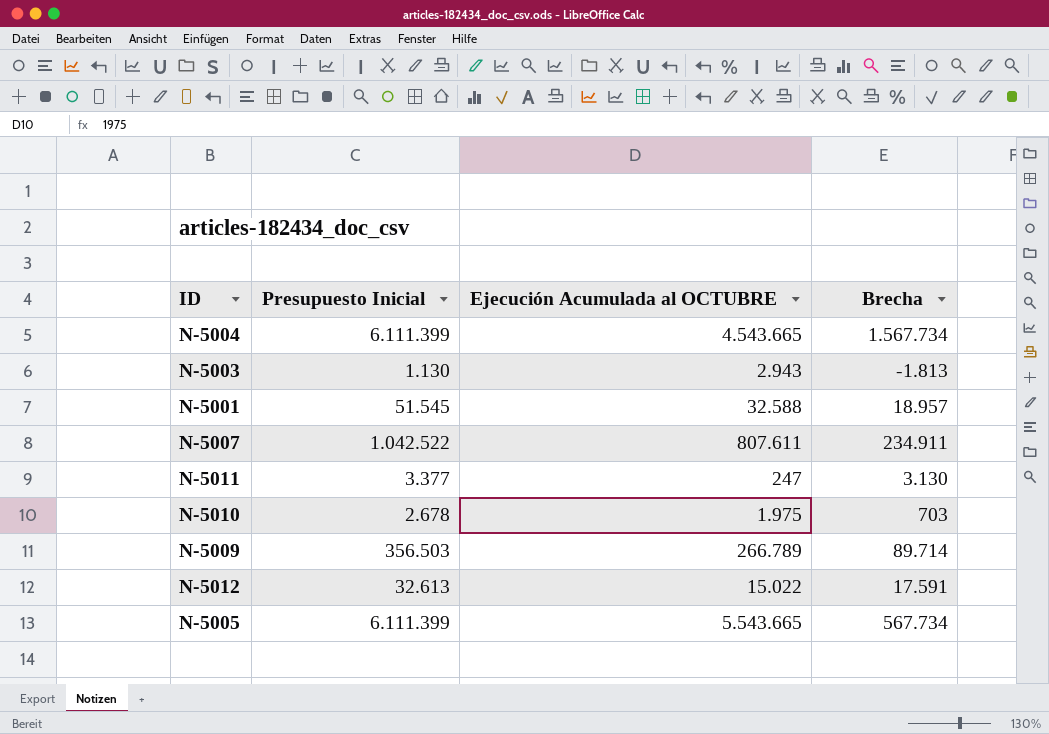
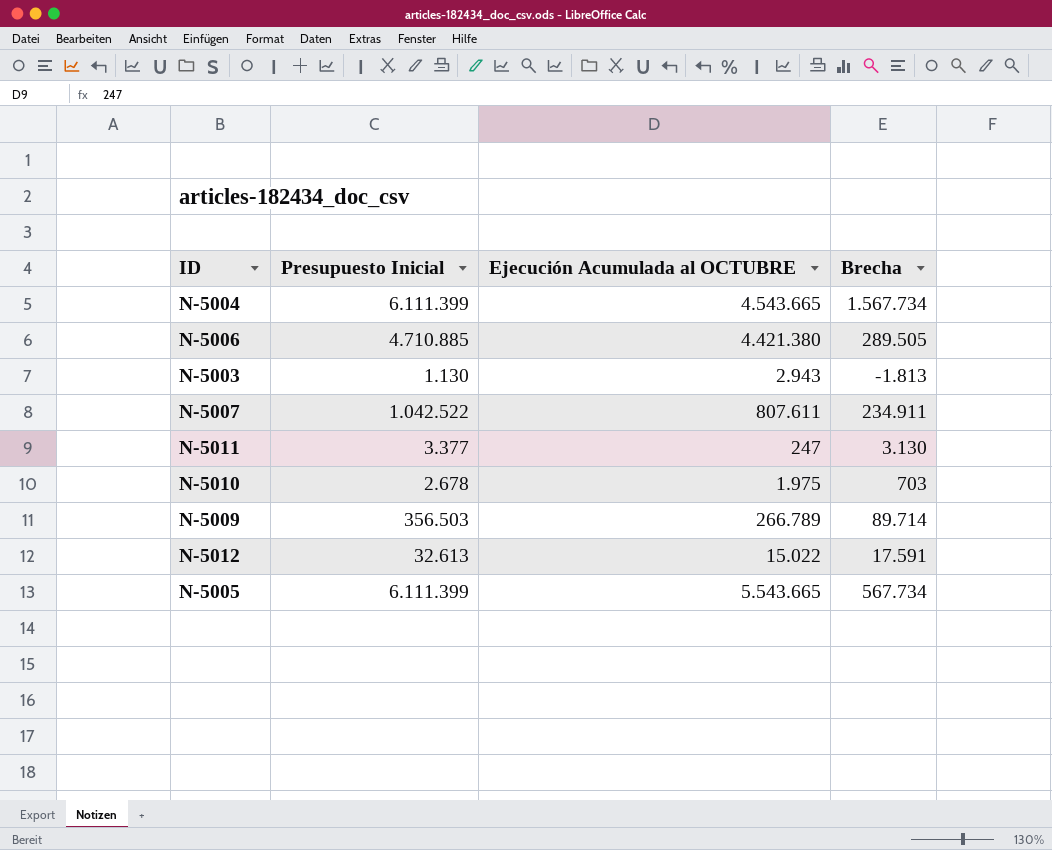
row N-5001: 51.545 | 32.588 | 18.957 -> none
row N-5006: none -> 4.710.885 | 4.421.380 | 289.505

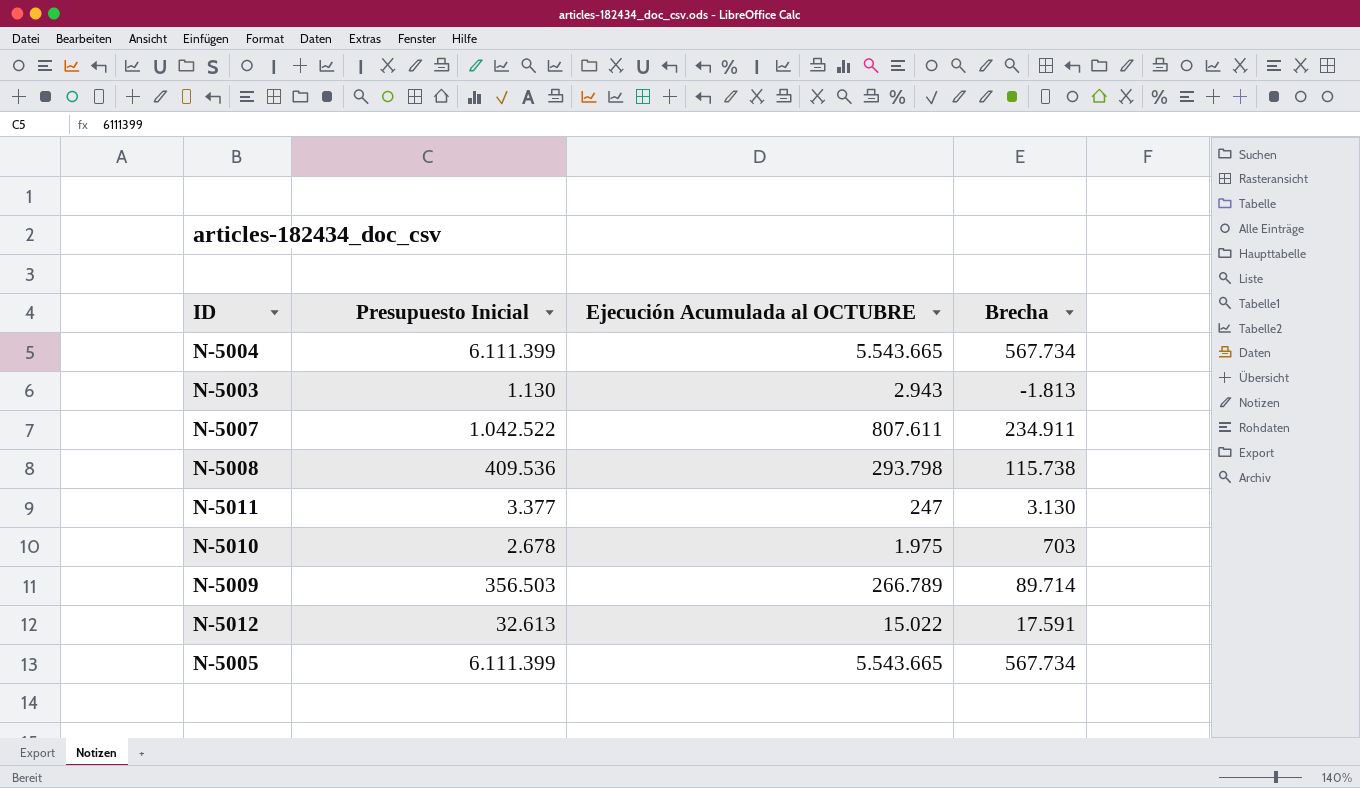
row N-5006: 4.710.885 | 4.421.380 | 289.505 -> none
N-5004 | Ejecución Acumulada al OCTUBRE: 4.543.665 -> 5.543.665
N-5004 | Brecha: 1.567.734 -> 567.734
row N-5008: none -> 409.536 | 293.798 | 115.738

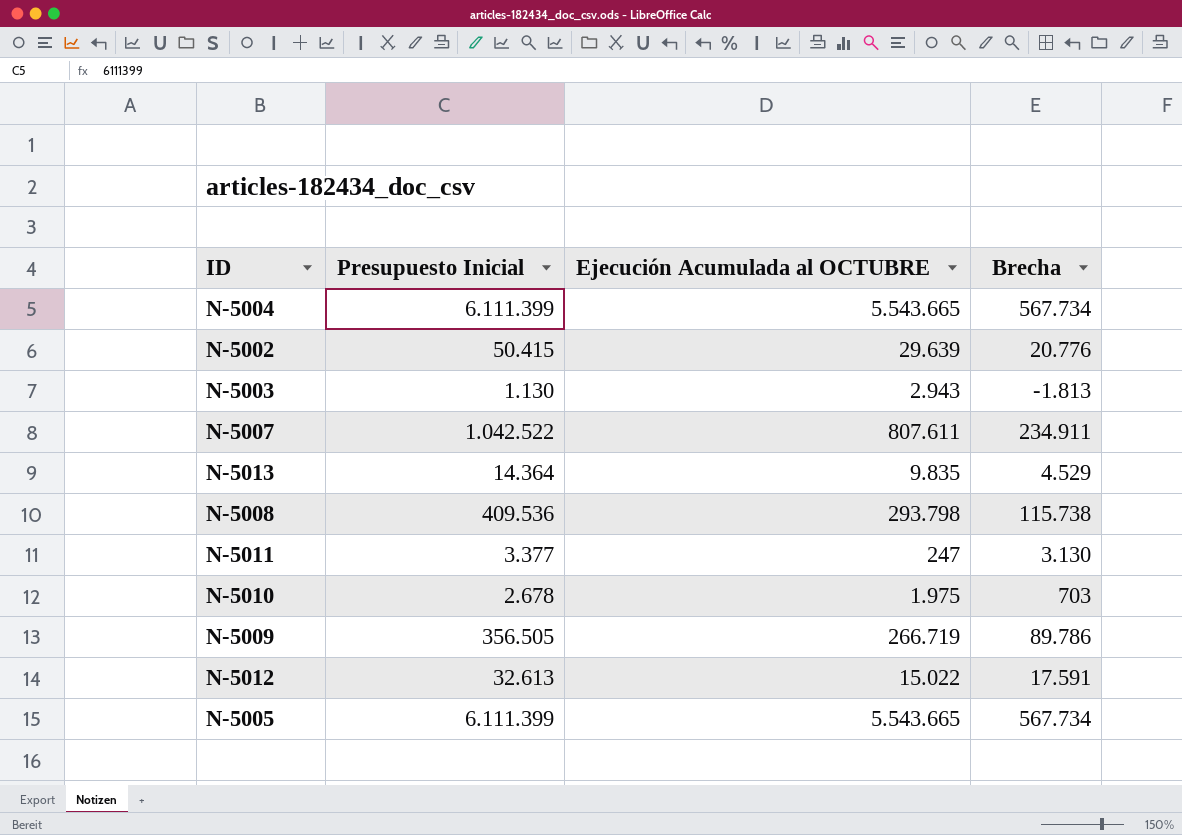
row N-5002: none -> 50.415 | 29.639 | 20.776
row N-5013: none -> 14.364 | 9.835 | 4.529
N-5009 | Presupuesto Inicial: 356.503 -> 356.505
N-5009 | Ejecución Acumulada al OCTUBRE: 266.789 -> 266.719
N-5009 | Brecha: 89.714 -> 89.786

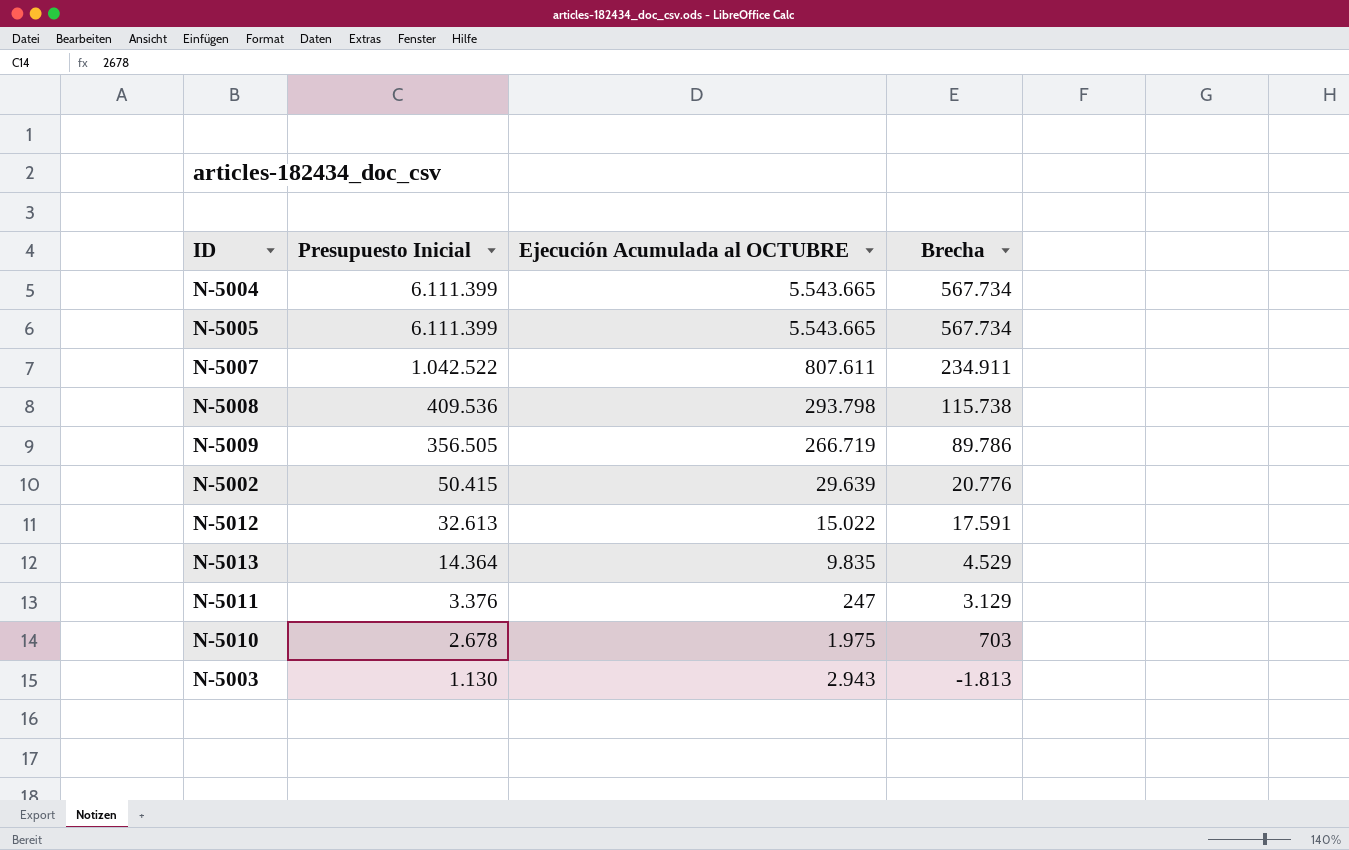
row order: none -> Presupuesto Inicial descending
N-5011 | Presupuesto Inicial: 3.377 -> 3.376
N-5011 | Brecha: 3.130 -> 3.129

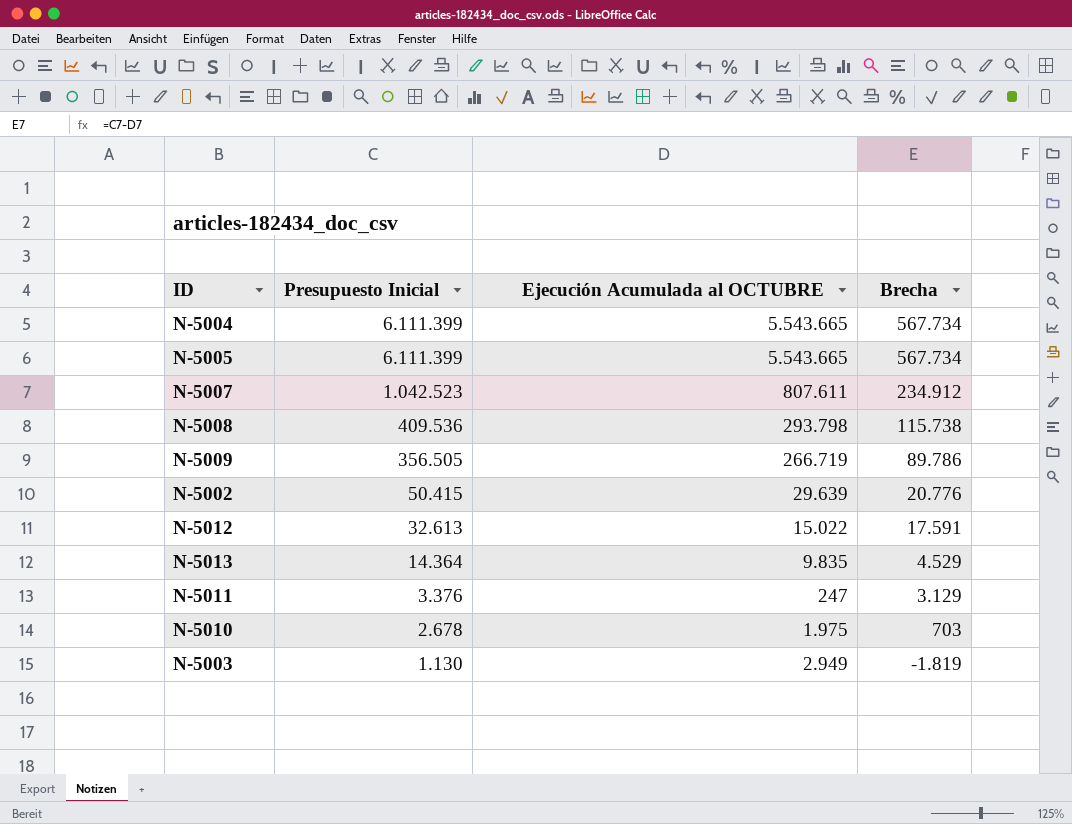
N-5007 | Presupuesto Inicial: 1.042.522 -> 1.042.523
N-5007 | Brecha: 234.911 -> 234.912
N-5003 | Ejecución Acumulada al OCTUBRE: 2.943 -> 2.949
N-5003 | Brecha: -1.813 -> -1.819

